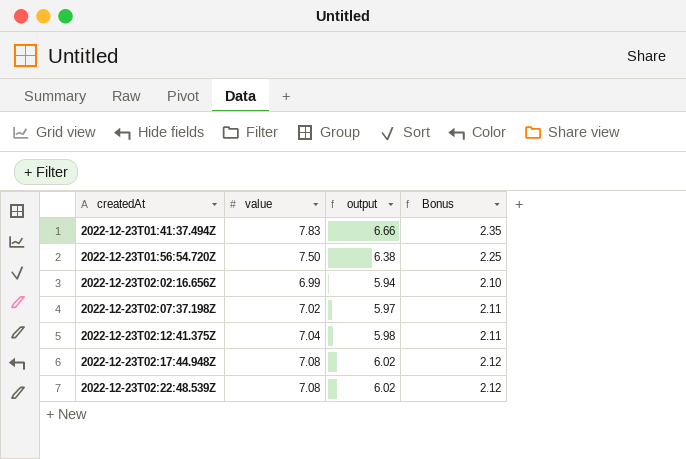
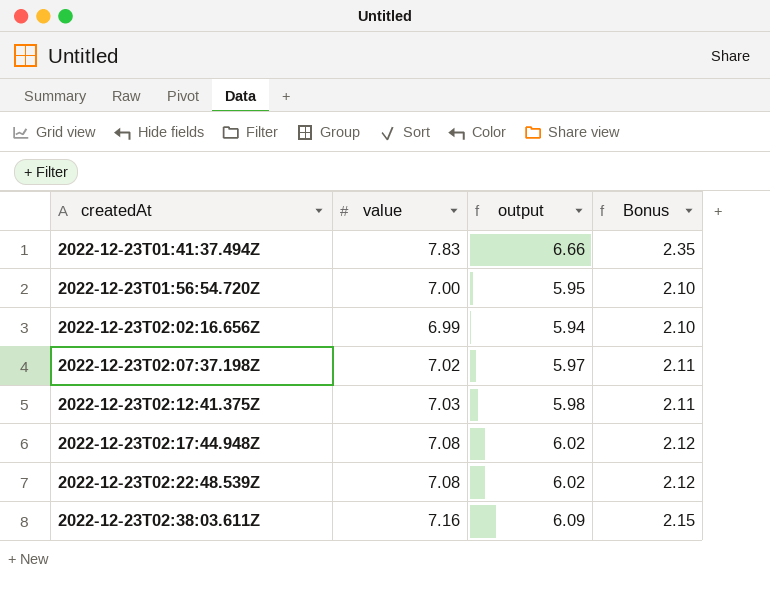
2022-12-23T01:56:54.720Z | value: 7.50 -> 7.00
2022-12-23T01:56:54.720Z | output: 6.38 -> 5.95
2022-12-23T01:56:54.720Z | Bonus: 2.25 -> 2.10
2022-12-23T02:12:41.375Z | value: 7.04 -> 7.03
row 2022-12-23T02:38:03.611Z: none -> 7.16 | 6.09 | 2.15

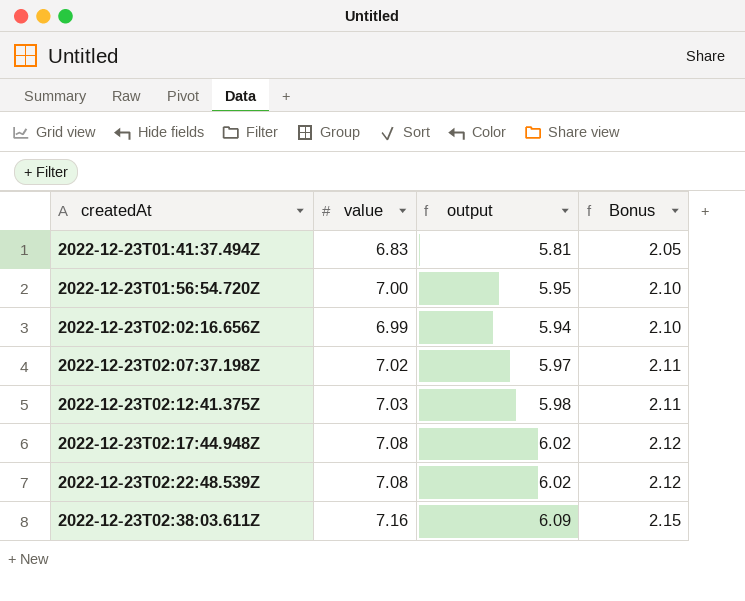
2022-12-23T01:41:37.494Z | value: 7.83 -> 6.83
2022-12-23T01:41:37.494Z | output: 6.66 -> 5.81
2022-12-23T01:41:37.494Z | Bonus: 2.35 -> 2.05

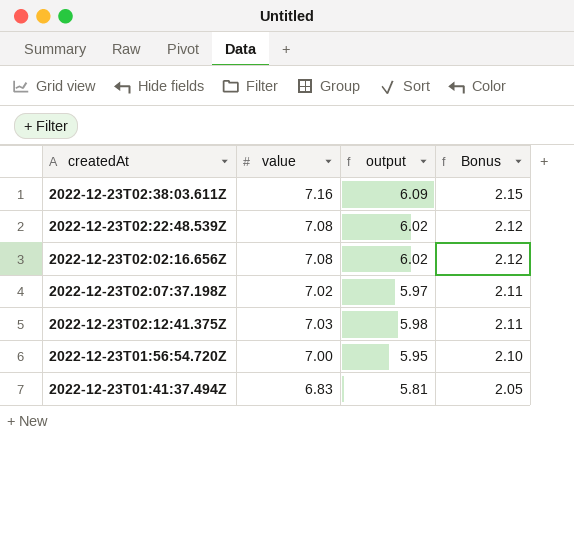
row order: createdAt ascending -> Bonus descending
row 2022-12-23T02:17:44.948Z: 7.08 | 6.02 | 2.12 -> none
2022-12-23T02:02:16.656Z | value: 6.99 -> 7.08
2022-12-23T02:02:16.656Z | output: 5.94 -> 6.02
2022-12-23T02:02:16.656Z | Bonus: 2.10 -> 2.12

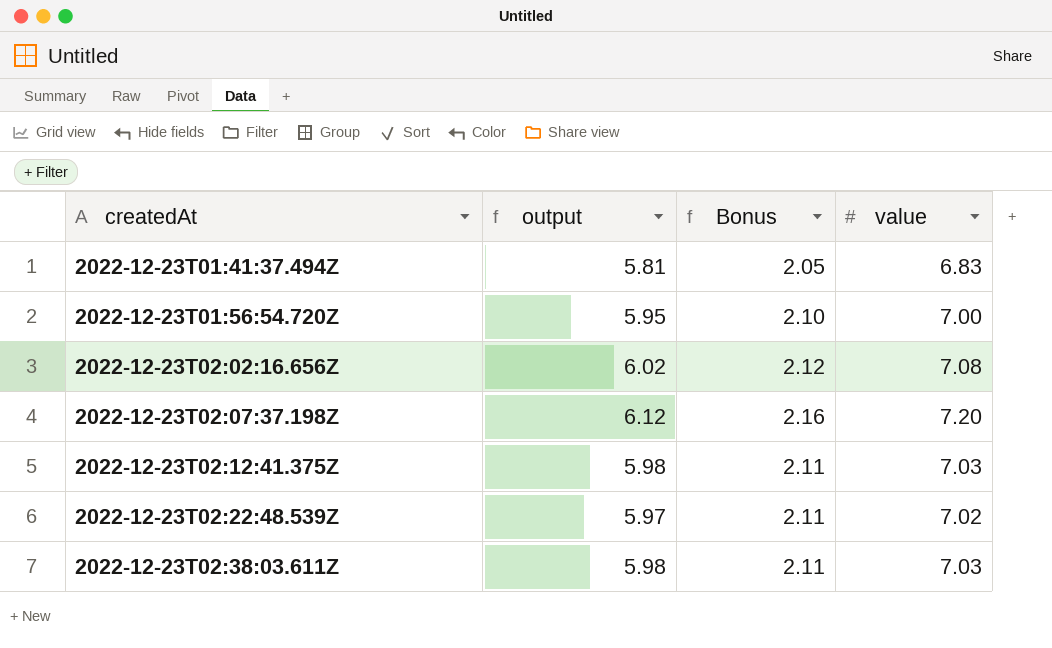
row order: Bonus descending -> createdAt ascending
column value | position: 2 -> 4
2022-12-23T02:07:37.198Z | output: 5.97 -> 6.12
2022-12-23T02:07:37.198Z | Bonus: 2.11 -> 2.16
2022-12-23T02:07:37.198Z | value: 7.02 -> 7.20
2022-12-23T02:22:48.539Z | output: 6.02 -> 5.97
2022-12-23T02:22:48.539Z | Bonus: 2.12 -> 2.11
2022-12-23T02:22:48.539Z | value: 7.08 -> 7.02
2022-12-23T02:38:03.611Z | output: 6.09 -> 5.98
2022-12-23T02:38:03.611Z | Bonus: 2.15 -> 2.11
2022-12-23T02:38:03.611Z | value: 7.16 -> 7.03

